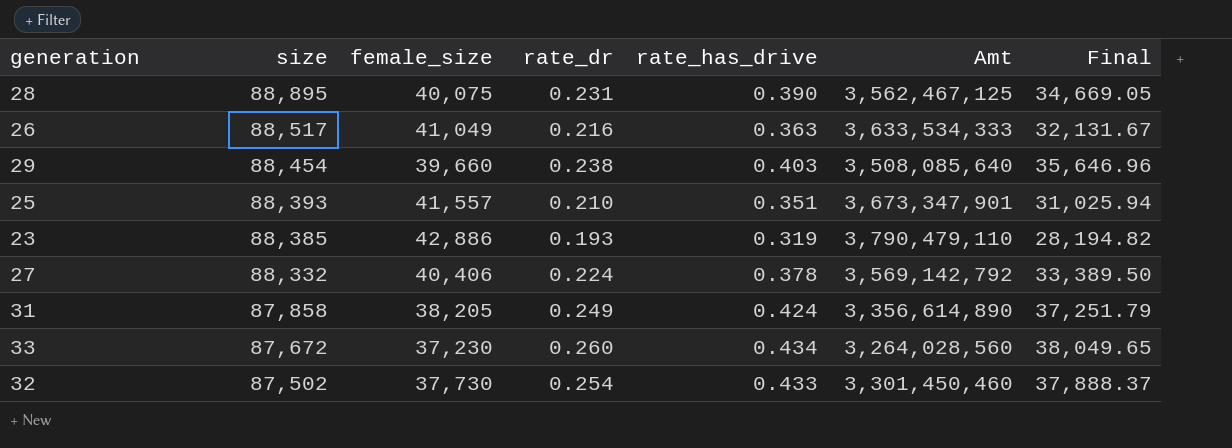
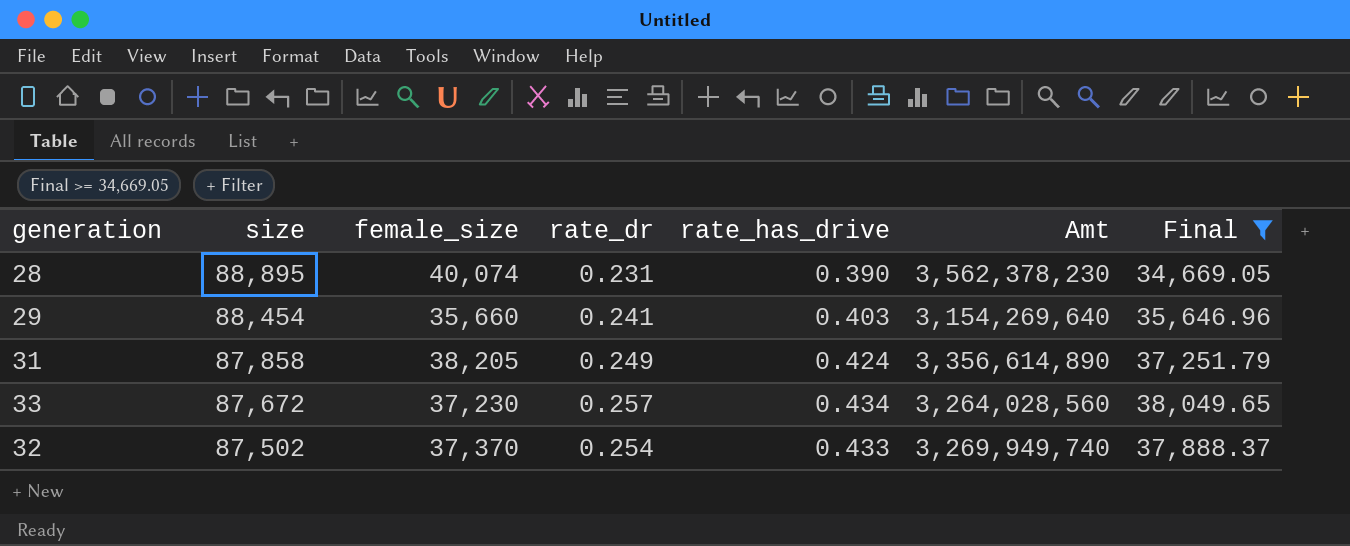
filter: none -> Final >= 34,669.05
28 | female_size: 40,075 -> 40,074
28 | Amt: 3,562,467,125 -> 3,562,378,230
29 | female_size: 39,660 -> 35,660
29 | rate_dr: 0.238 -> 0.241
29 | Amt: 3,508,085,640 -> 3,154,269,640
33 | rate_dr: 0.260 -> 0.257
32 | female_size: 37,730 -> 37,370
32 | Amt: 3,301,450,460 -> 3,269,949,740

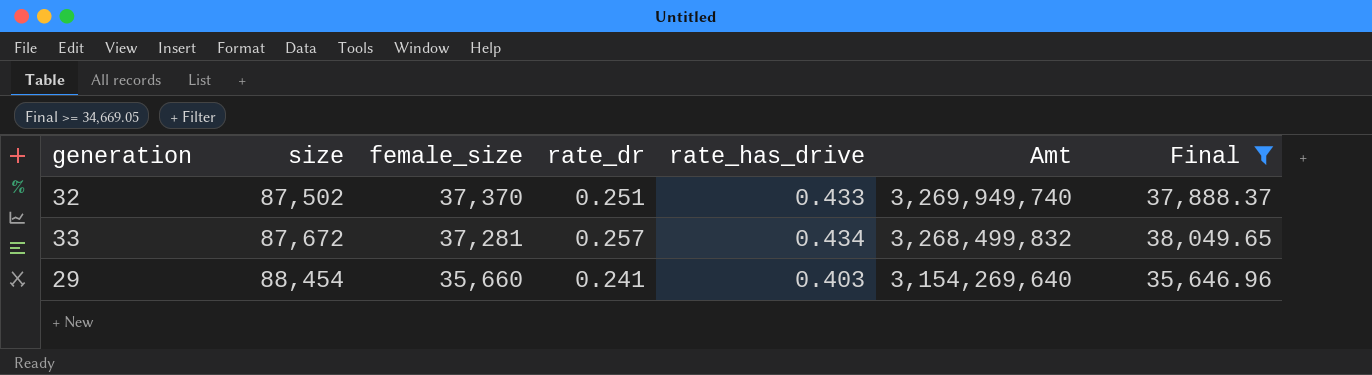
row order: size descending -> size ascending
row 28: 88,895 | 40,074 | 0.231 | 0.390 | 3,562,378,230 | 34,669.05 -> none
row 31: 87,858 | 38,205 | 0.249 | 0.424 | 3,356,614,890 | 37,251.79 -> none
32 | rate_dr: 0.254 -> 0.251
33 | female_size: 37,230 -> 37,281
33 | Amt: 3,264,028,560 -> 3,268,499,832

